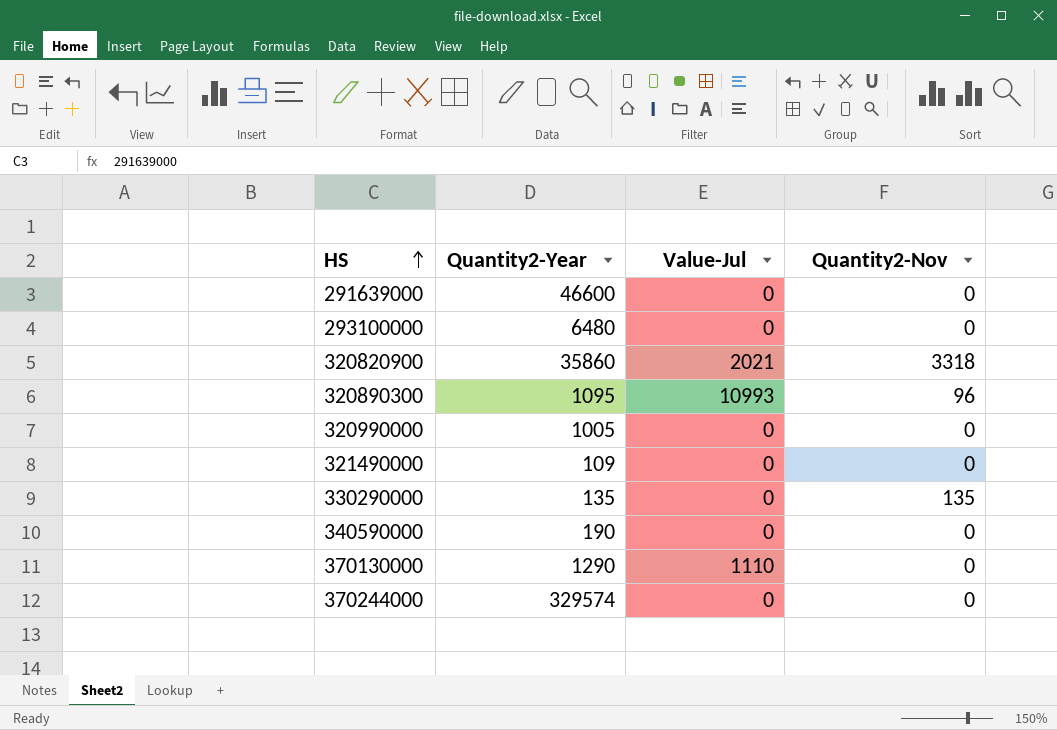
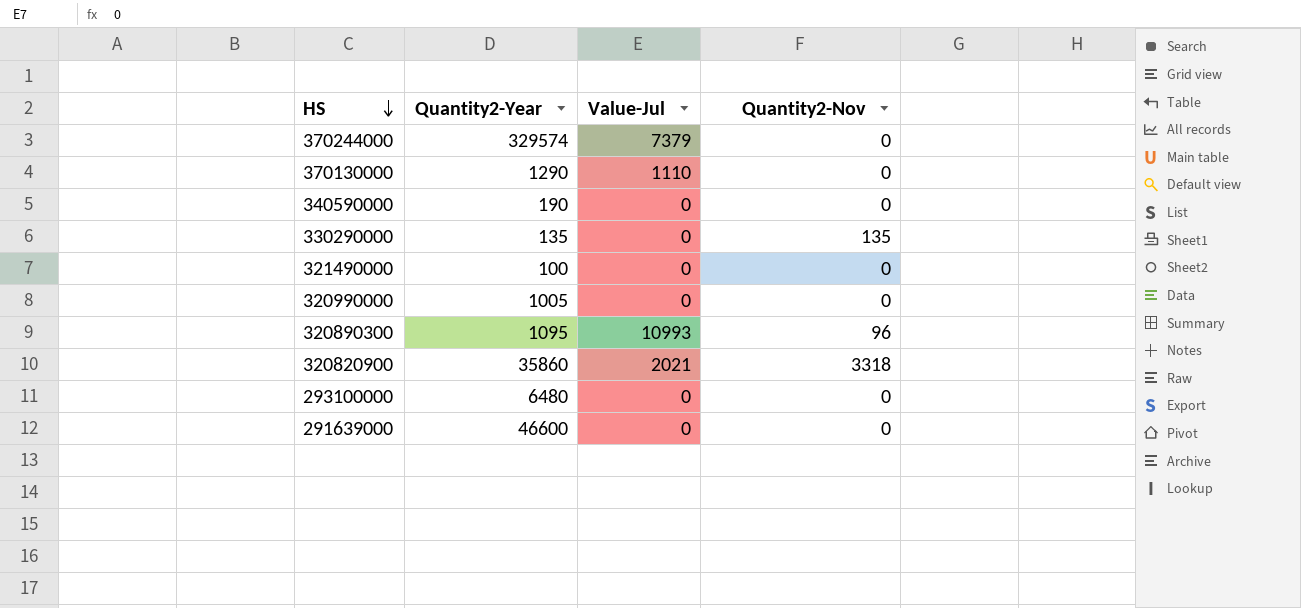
row order: HS ascending -> HS descending
370244000 | Value-Jul: 0 -> 7379
321490000 | Quantity2-Year: 109 -> 100

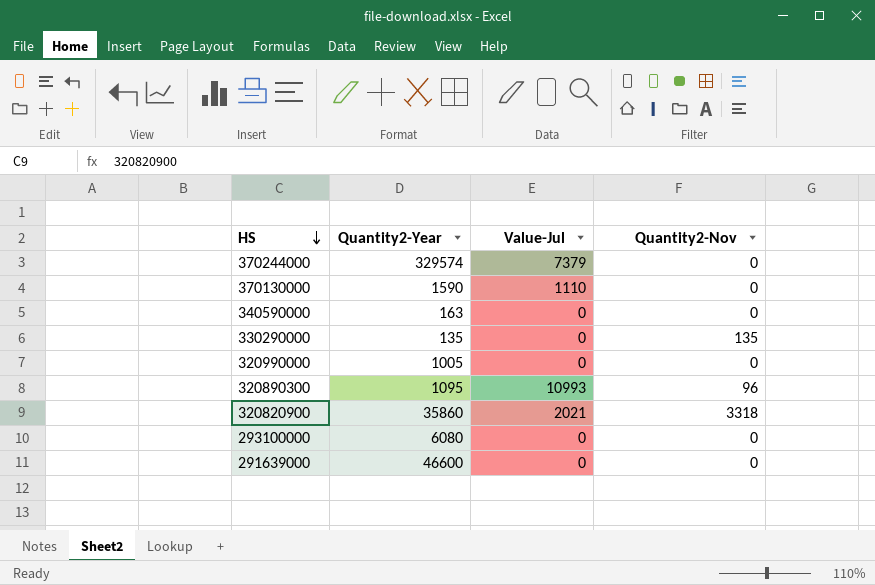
row 321490000: 100 | 0 | 0 -> none
370130000 | Quantity2-Year: 1290 -> 1590
340590000 | Quantity2-Year: 190 -> 163
293100000 | Quantity2-Year: 6480 -> 6080

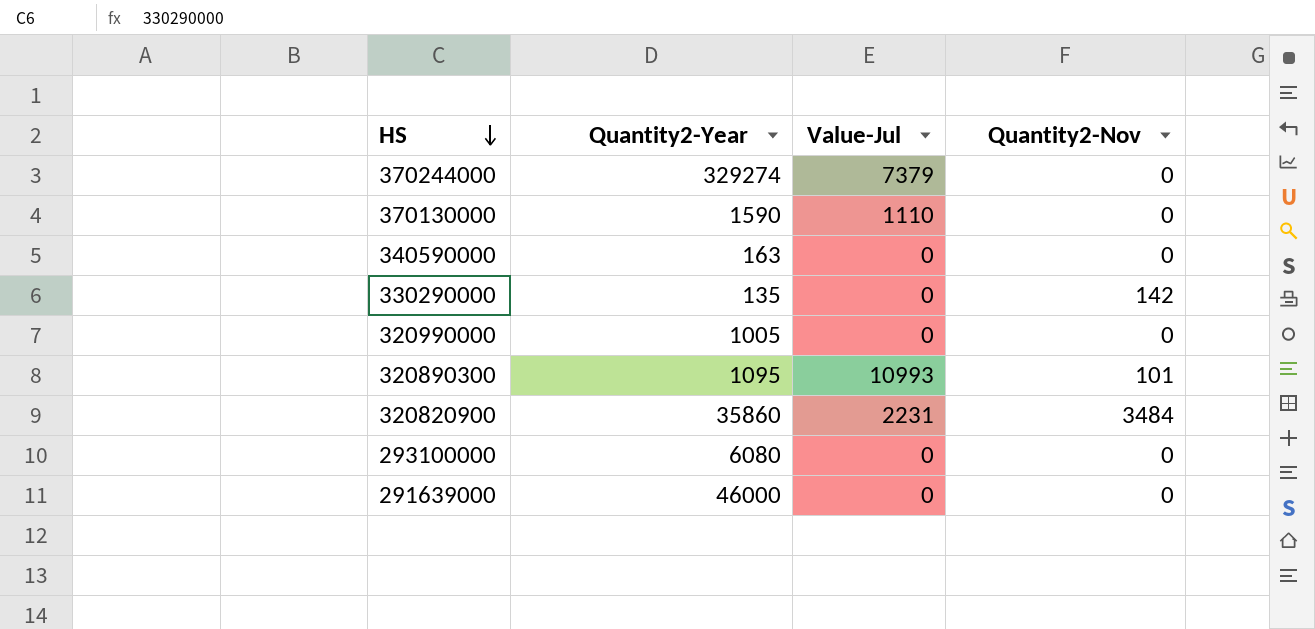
370244000 | Quantity2-Year: 329574 -> 329274
330290000 | Quantity2-Nov: 135 -> 142
320890300 | Quantity2-Nov: 96 -> 101
320820900 | Value-Jul: 2021 -> 2231
320820900 | Quantity2-Nov: 3318 -> 3484
291639000 | Quantity2-Year: 46600 -> 46000

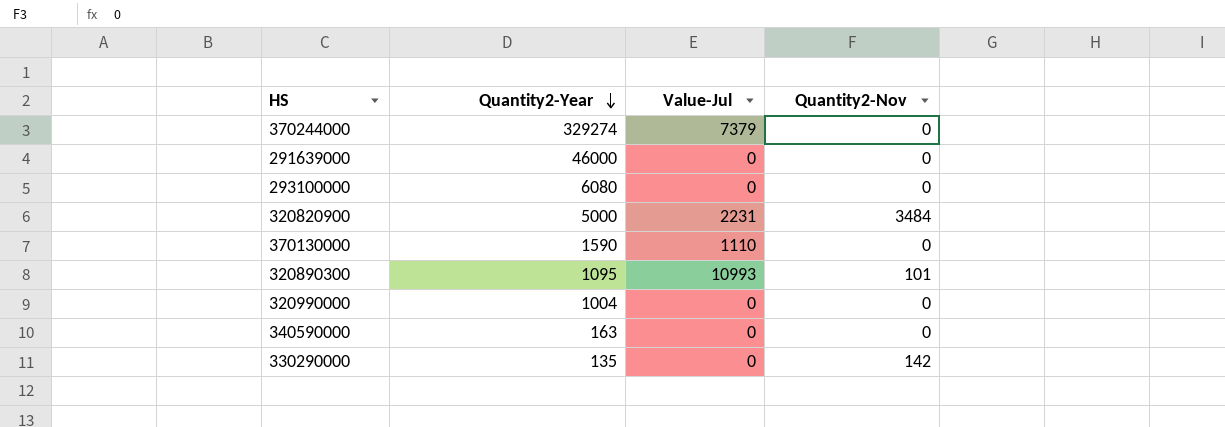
row order: HS descending -> Quantity2-Year descending
320820900 | Quantity2-Year: 35860 -> 5000
320990000 | Quantity2-Year: 1005 -> 1004

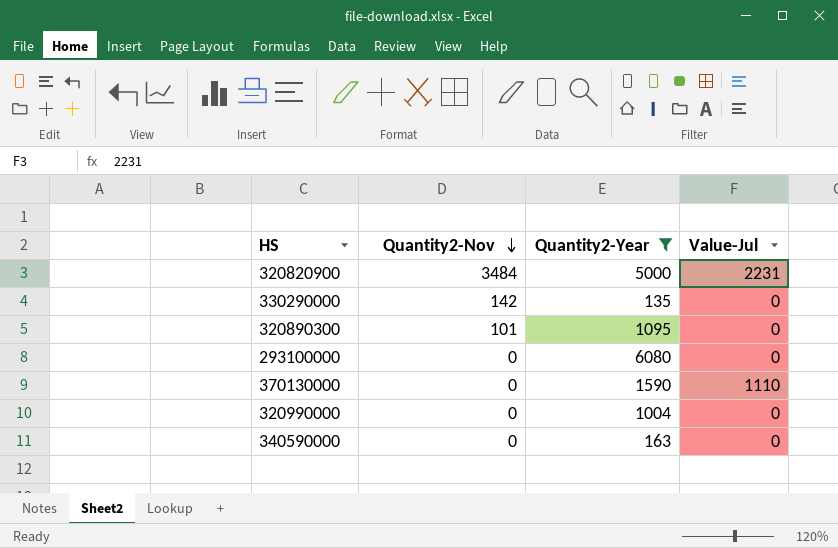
filter: none -> Quantity2-Year <= 6080
row order: Quantity2-Year descending -> Quantity2-Nov descending
column Quantity2-Nov | position: 4 -> 2
320890300 | Value-Jul: 10993 -> 0

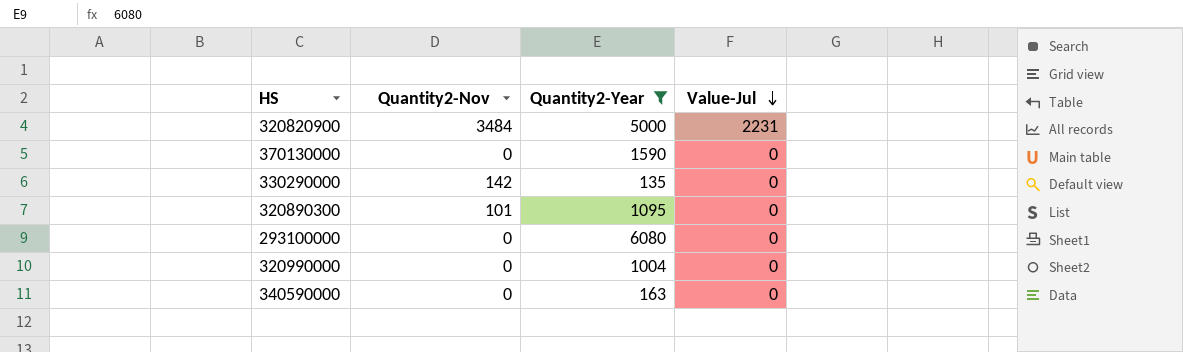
row order: Quantity2-Nov descending -> Value-Jul descending
370130000 | Value-Jul: 1110 -> 0

